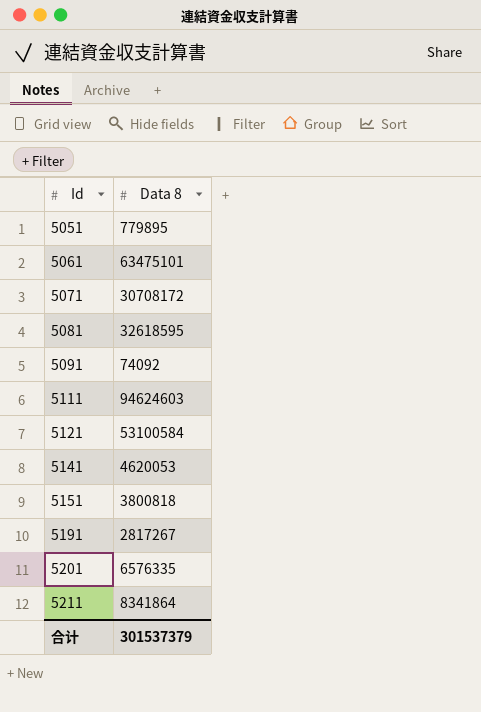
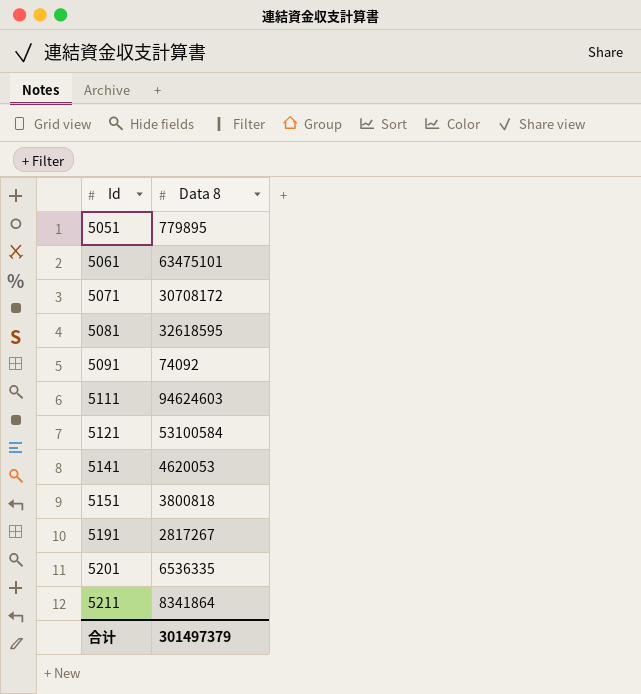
5201 | Data 8: 6576335 -> 6536335
合计 | Data 8: 301537379 -> 301497379

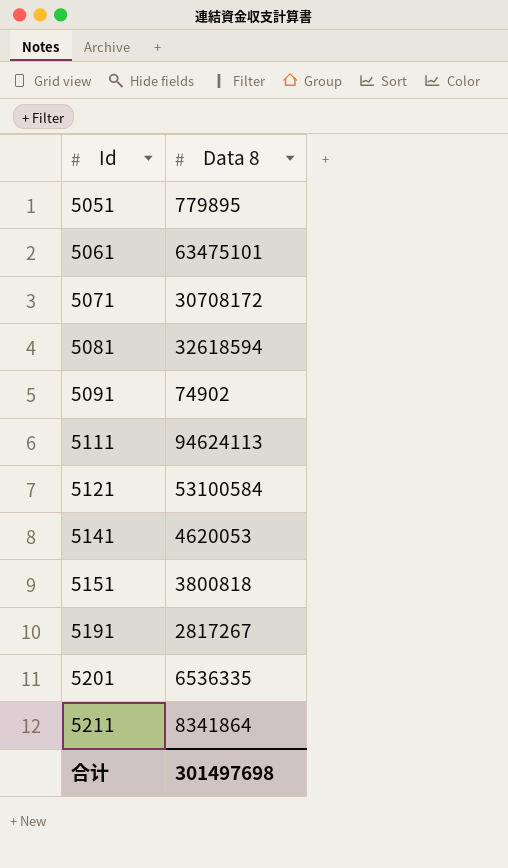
5081 | Data 8: 32618595 -> 32618594
5091 | Data 8: 74092 -> 74902
5111 | Data 8: 94624603 -> 94624113
合计 | Data 8: 301497379 -> 301497698

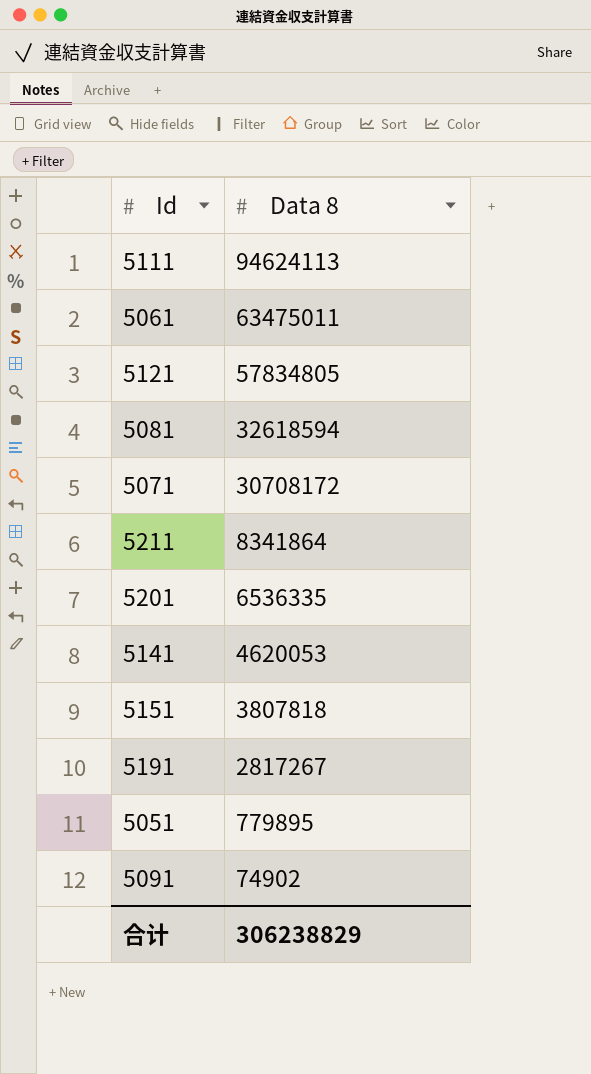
row order: Id ascending -> Data 8 descending
5061 | Data 8: 63475101 -> 63475011
5121 | Data 8: 53100584 -> 57834805
5151 | Data 8: 3800818 -> 3807818
合计 | Data 8: 301497698 -> 306238829

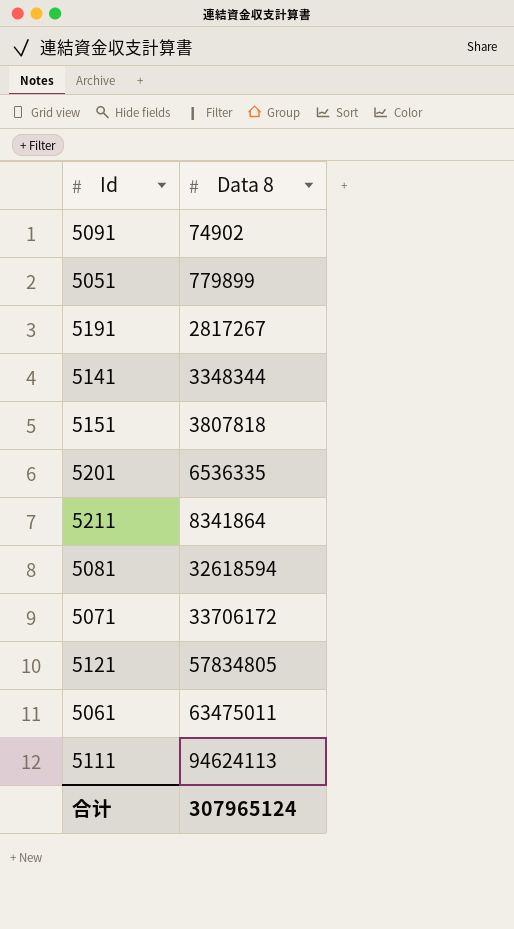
row order: Data 8 descending -> Data 8 ascending
5051 | Data 8: 779895 -> 779899
5141 | Data 8: 4620053 -> 3348344
5071 | Data 8: 30708172 -> 33706172
合计 | Data 8: 306238829 -> 307965124

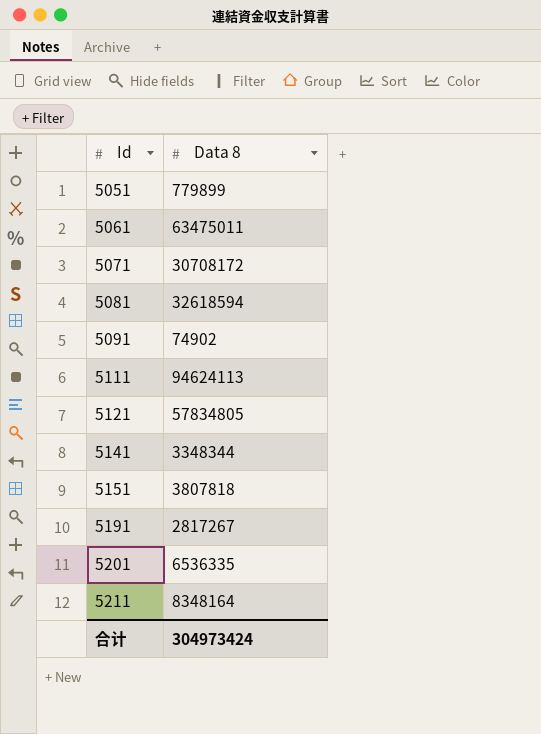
row order: Data 8 ascending -> Id ascending
5071 | Data 8: 33706172 -> 30708172
5211 | Data 8: 8341864 -> 8348164
合计 | Data 8: 307965124 -> 304973424

